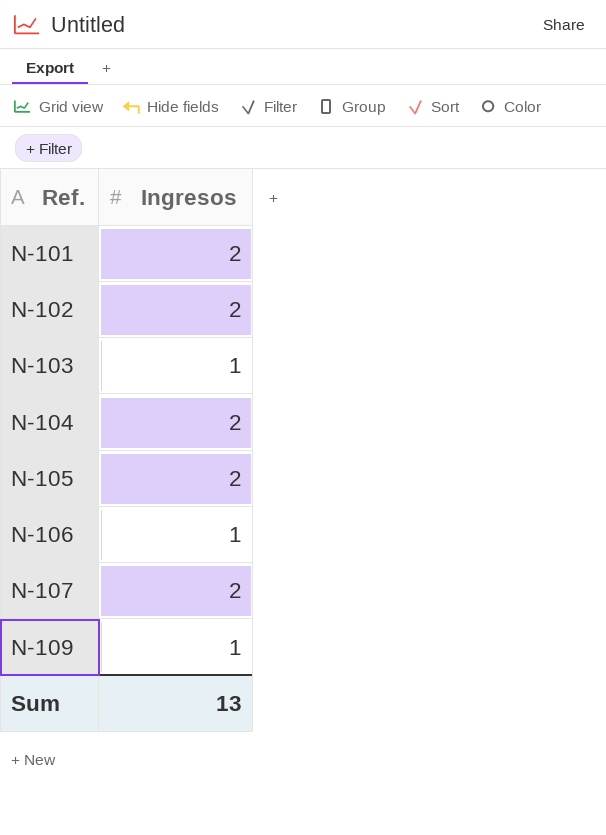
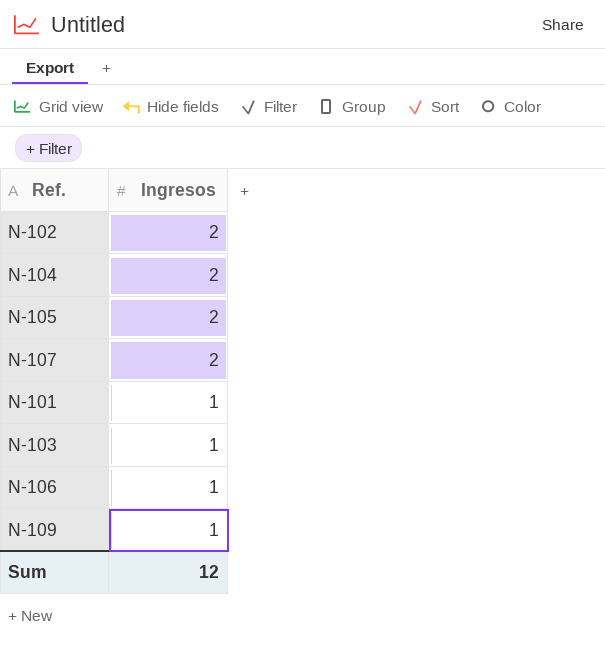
row order: Ref. ascending -> Ingresos descending
N-101 | Ingresos: 2 -> 1
Sum | Ingresos: 13 -> 12

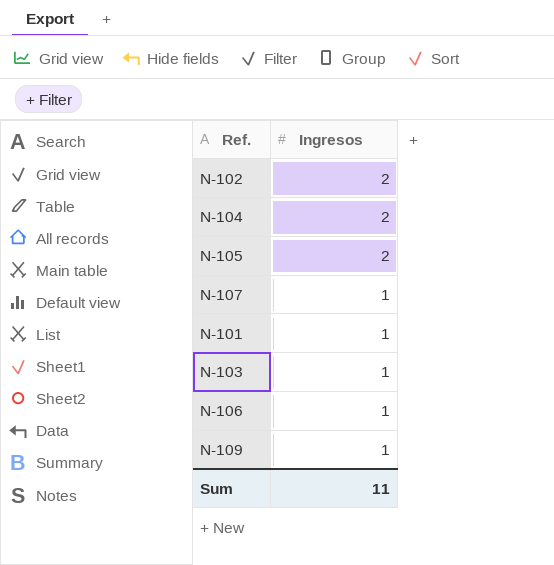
N-107 | Ingresos: 2 -> 1
Sum | Ingresos: 12 -> 11

